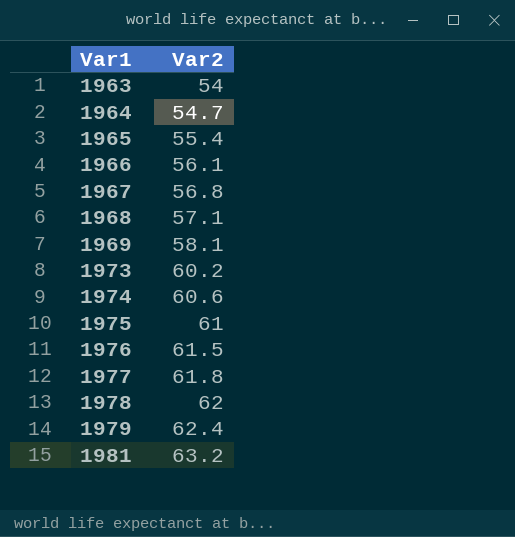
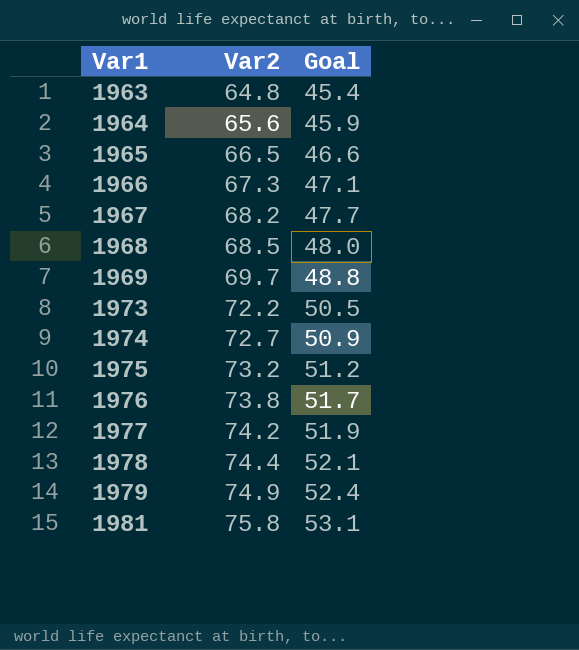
column Goal | formula: none -> [Var2] * 0.7
1963 | Var2: 54 -> 64.8
1964 | Var2: 54.7 -> 65.6
1965 | Var2: 55.4 -> 66.5
1966 | Var2: 56.1 -> 67.3
1967 | Var2: 56.8 -> 68.2
1968 | Var2: 57.1 -> 68.5
1969 | Var2: 58.1 -> 69.7
1973 | Var2: 60.2 -> 72.2
1974 | Var2: 60.6 -> 72.7
1975 | Var2: 61 -> 73.2
1976 | Var2: 61.5 -> 73.8
1977 | Var2: 61.8 -> 74.2
1978 | Var2: 62 -> 74.4
1979 | Var2: 62.4 -> 74.9
1981 | Var2: 63.2 -> 75.8

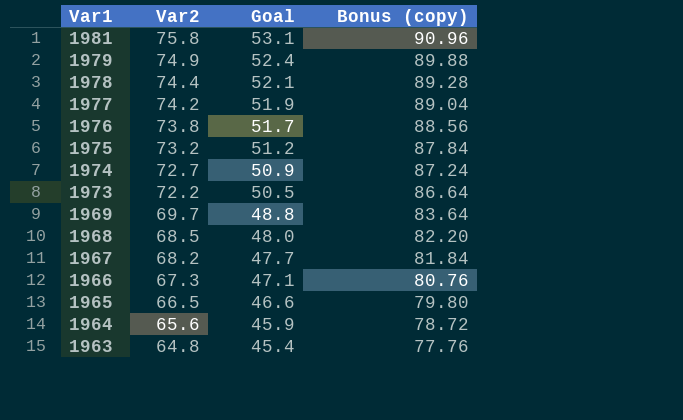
row order: Var1 ascending -> Var1 descending
column Bonus (copy) | formula: none -> [Var2] * 1.2

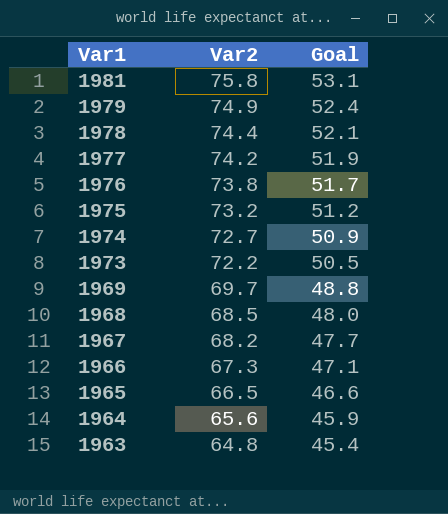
column Bonus (copy) | formula: [Var2] * 1.2 -> none

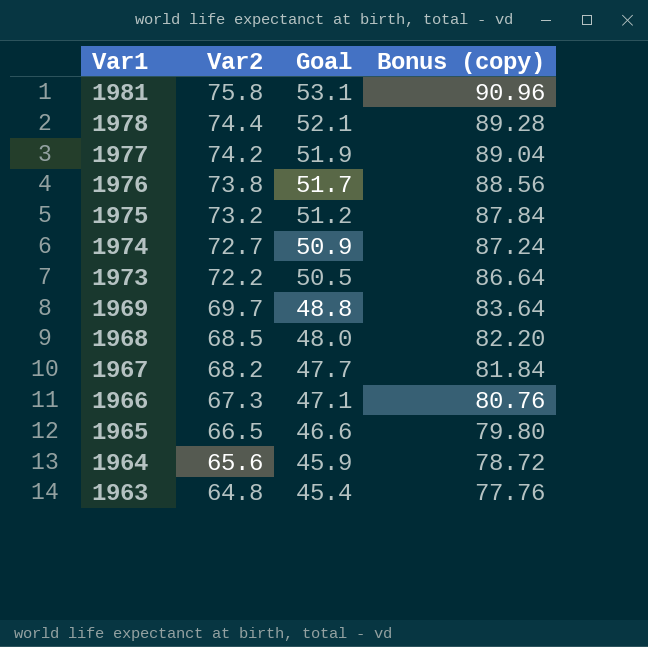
column Bonus (copy) | formula: none -> [Var2] * 1.2
row 1979: 74.9 | 52.4 -> none

